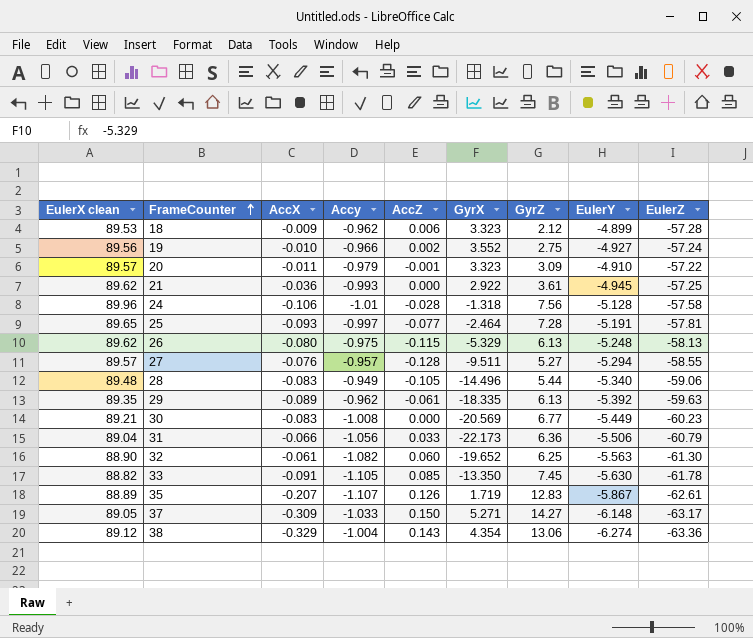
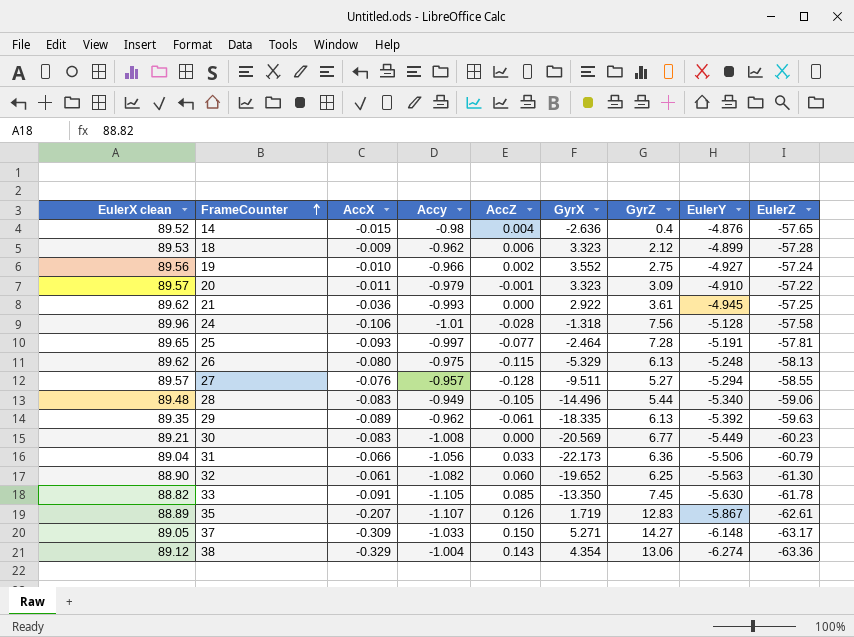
row 14: none -> 89.52 | -0.015 | -0.98 | 0.004 | -2.636 | 0.4 | -4.876 | -57.65

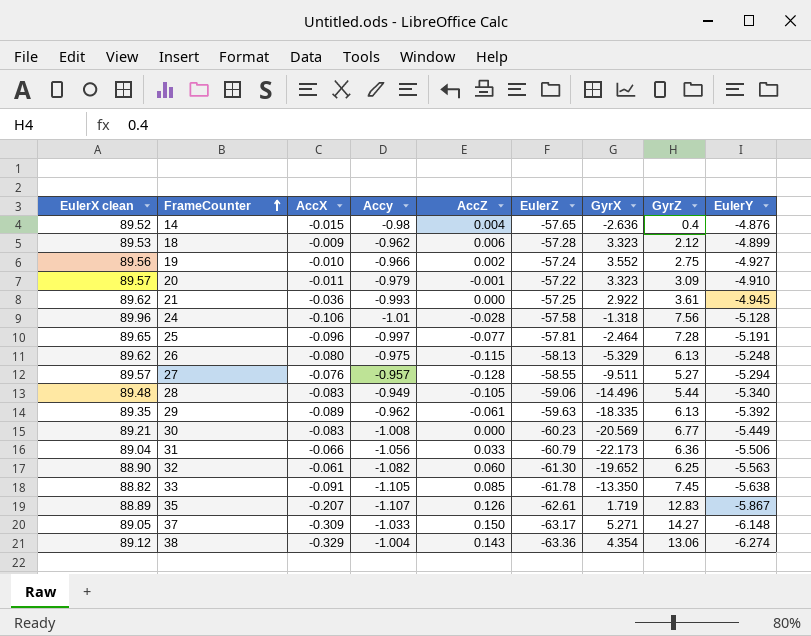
column EulerZ | position: 9 -> 6
25 | AccX: -0.093 -> -0.096
33 | EulerY: -5.630 -> -5.638

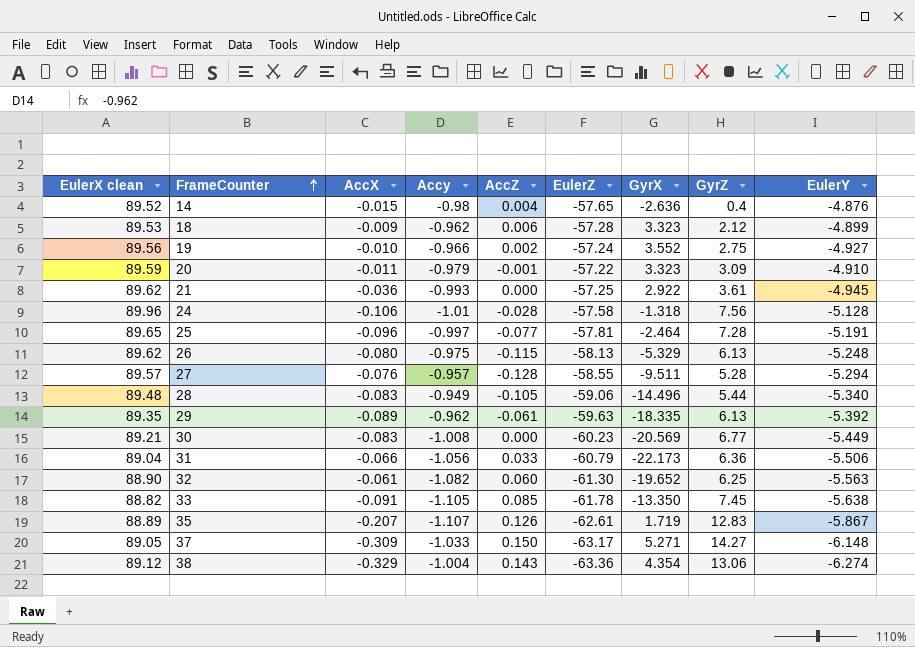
20 | EulerX clean: 89.57 -> 89.59
27 | GyrZ: 5.27 -> 5.28

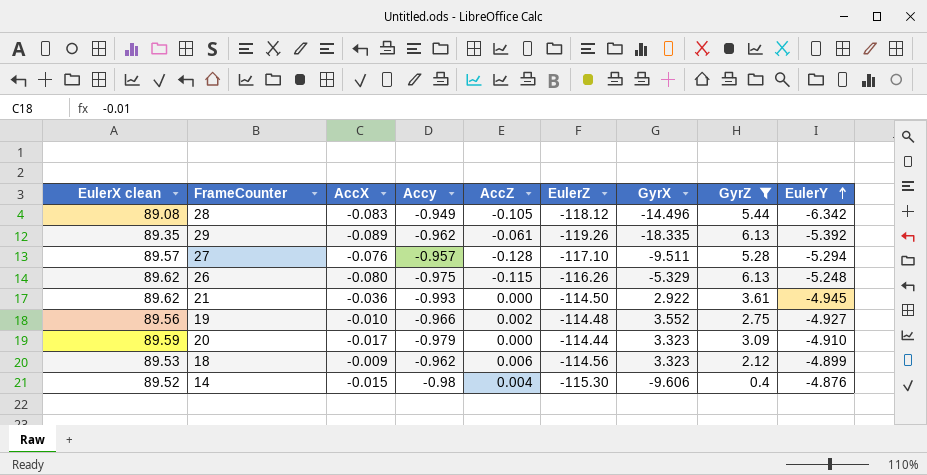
filter: none -> GyrZ <= 6.13
row order: FrameCounter ascending -> EulerY ascending
28 | EulerX clean: 89.48 -> 89.08
28 | EulerZ: -59.06 -> -118.12
28 | EulerY: -5.340 -> -6.342
29 | EulerZ: -59.63 -> -119.26
27 | EulerZ: -58.55 -> -117.10
26 | EulerZ: -58.13 -> -116.26
21 | EulerZ: -57.25 -> -114.50
19 | EulerZ: -57.24 -> -114.48
20 | AccX: -0.011 -> -0.017
20 | AccZ: -0.001 -> 0.000
20 | EulerZ: -57.22 -> -114.44
18 | EulerZ: -57.28 -> -114.56
14 | EulerZ: -57.65 -> -115.30
14 | GyrX: -2.636 -> -9.606

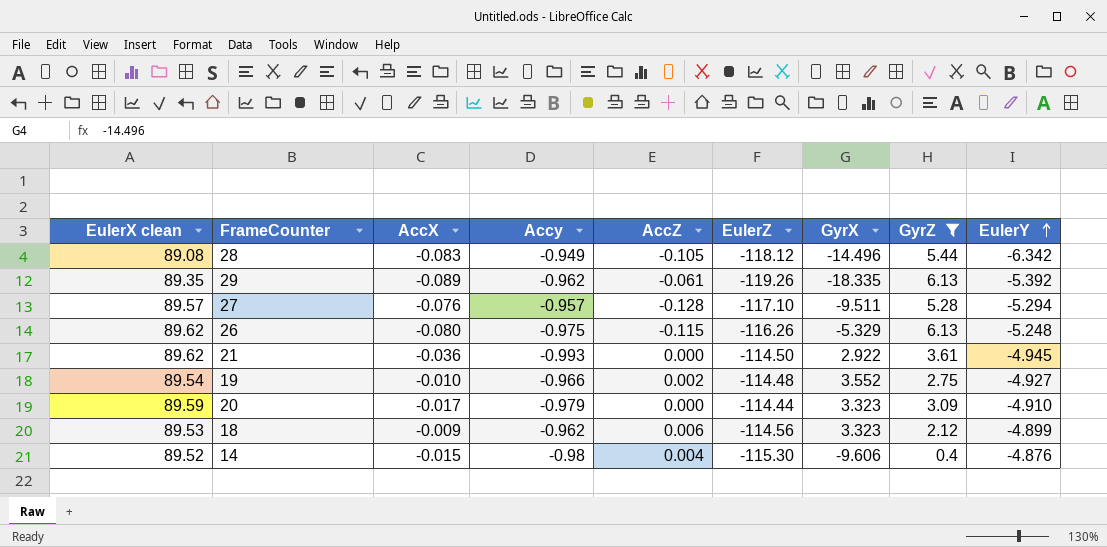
19 | EulerX clean: 89.56 -> 89.54

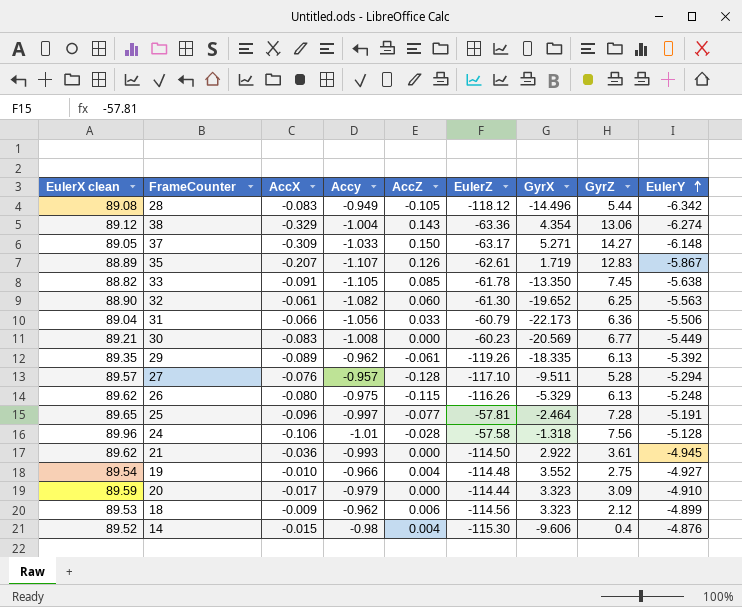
filter: GyrZ <= 6.13 -> none
19 | AccZ: 0.002 -> 0.004

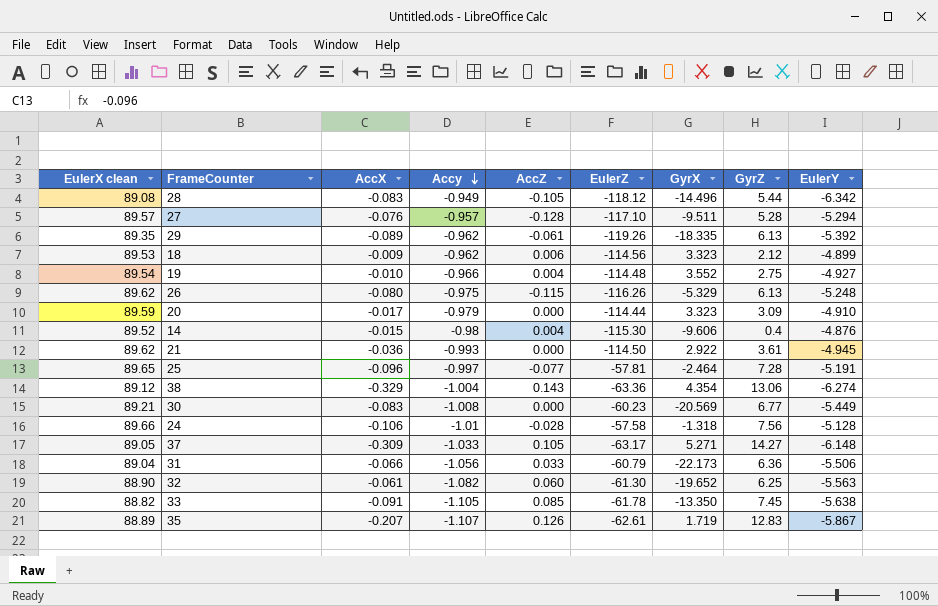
row order: EulerY ascending -> Accy descending
24 | EulerX clean: 89.96 -> 89.66
37 | AccZ: 0.150 -> 0.105

